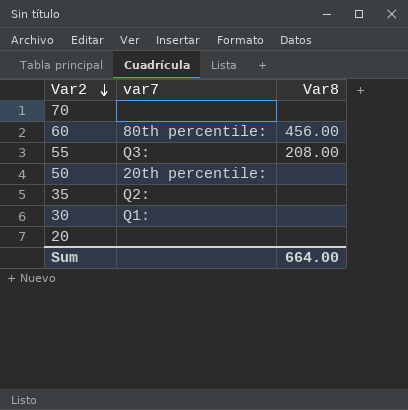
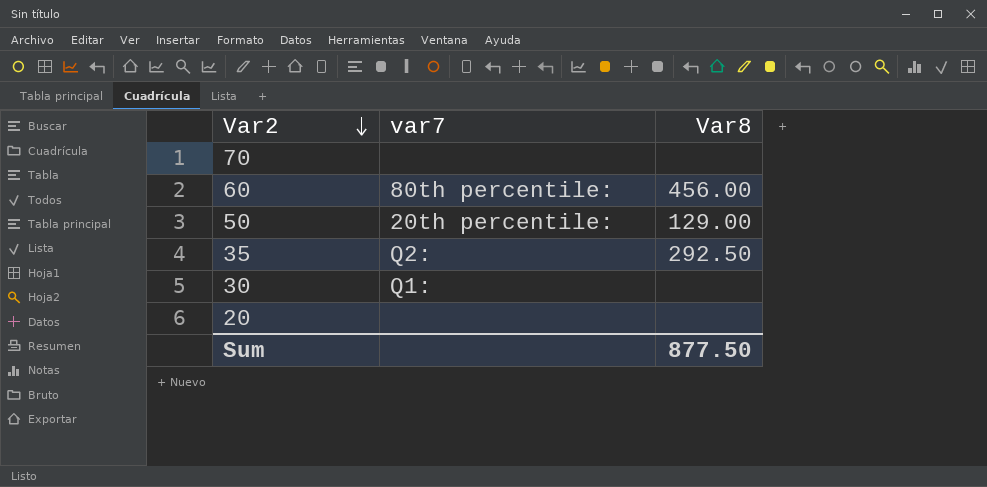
row 55: Q3: | 208.00 -> none
50 | Var8: none -> 129.00
35 | Var8: none -> 292.50
Sum | Var8: 664.00 -> 877.50

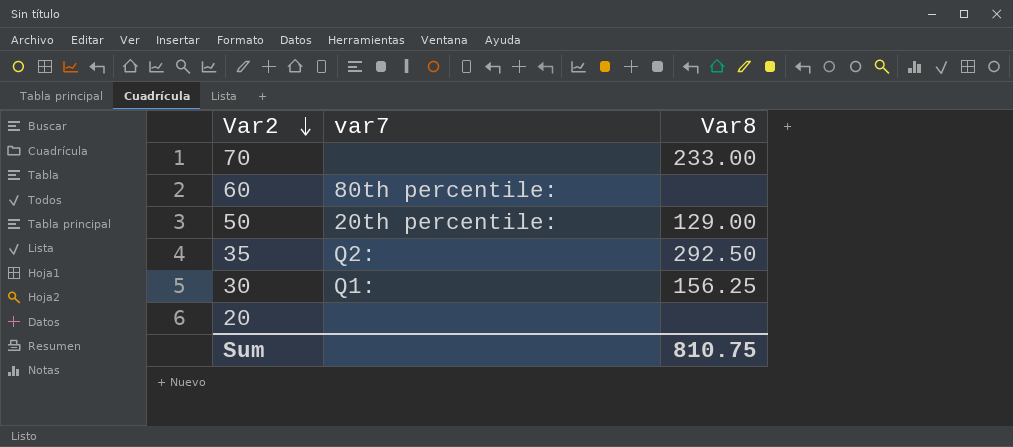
70 | Var8: none -> 233.00
60 | Var8: 456.00 -> none
30 | Var8: none -> 156.25
Sum | Var8: 877.50 -> 810.75

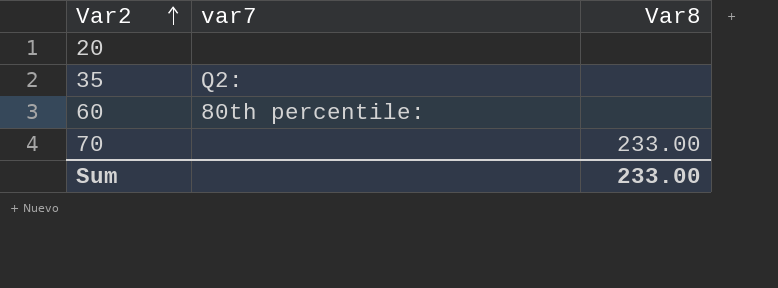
row order: Var2 descending -> Var2 ascending
row 50: 20th percentile: | 129.00 -> none
row 30: Q1: | 156.25 -> none
35 | Var8: 292.50 -> none
Sum | Var8: 810.75 -> 233.00

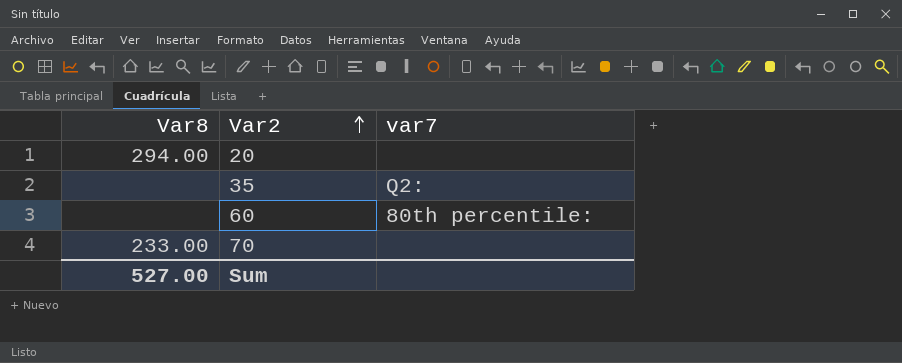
column Var8 | position: 3 -> 1
20 | Var8: none -> 294.00
Sum | Var8: 233.00 -> 527.00

